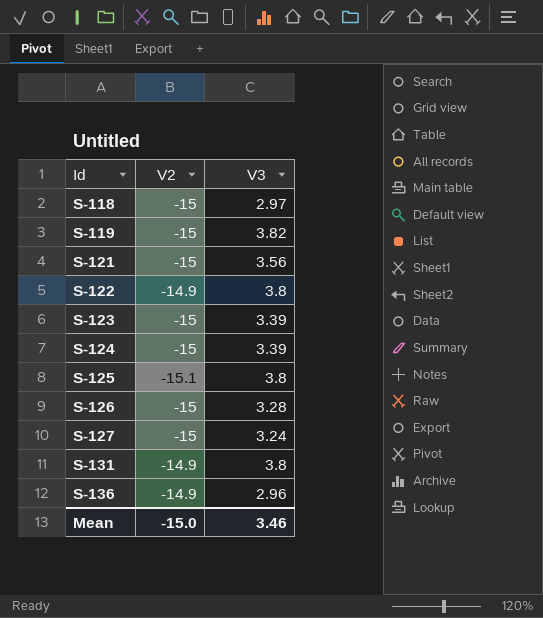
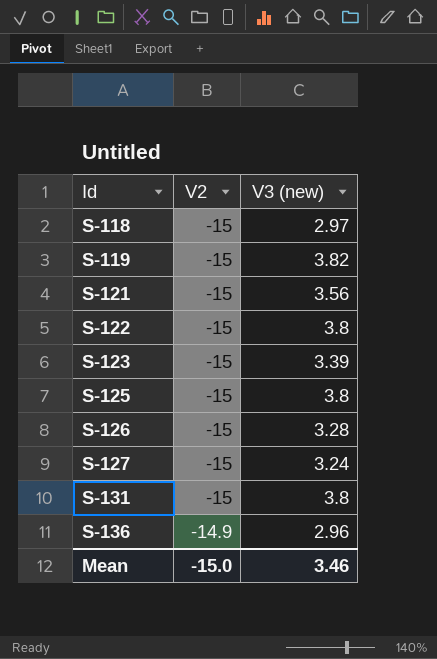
column name: V3 -> V3 (new)
row S-124: -15 | 3.39 -> none
S-122 | V2: -14.9 -> -15
S-125 | V2: -15.1 -> -15
S-131 | V2: -14.9 -> -15

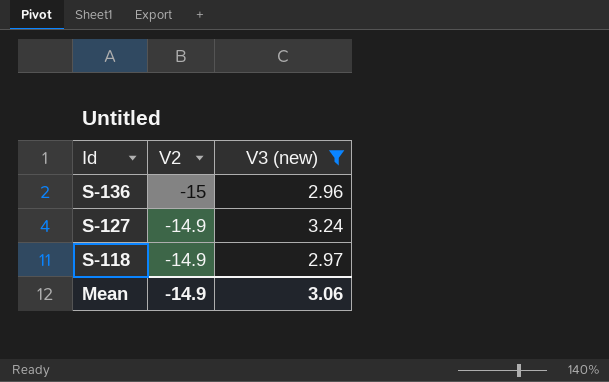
filter: none -> V3 (new) <= 3.24
row order: Id ascending -> Id descending
S-136 | V2: -14.9 -> -15
S-127 | V2: -15 -> -14.9
S-118 | V2: -15 -> -14.9
Mean | V2: -15.0 -> -14.9
Mean | V3 (new): 3.46 -> 3.06

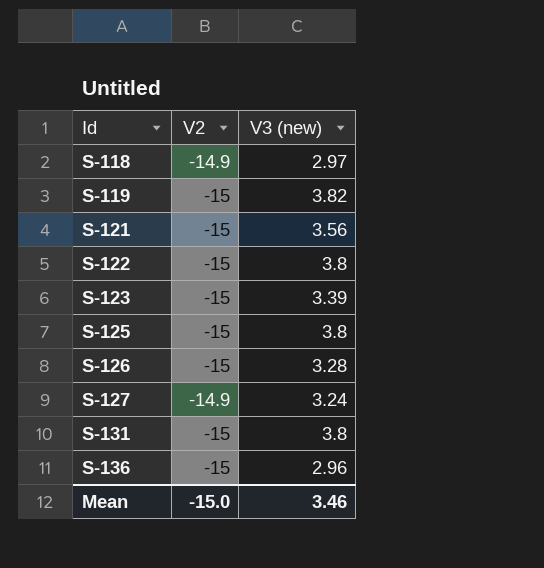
filter: V3 (new) <= 3.24 -> none
row order: Id descending -> Id ascending
Mean | V2: -14.9 -> -15.0
Mean | V3 (new): 3.06 -> 3.46

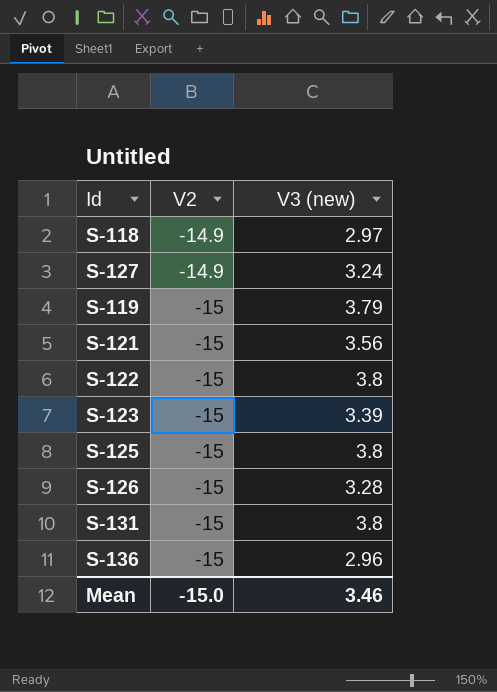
row order: Id ascending -> V2 descending
S-119 | V3 (new): 3.82 -> 3.79

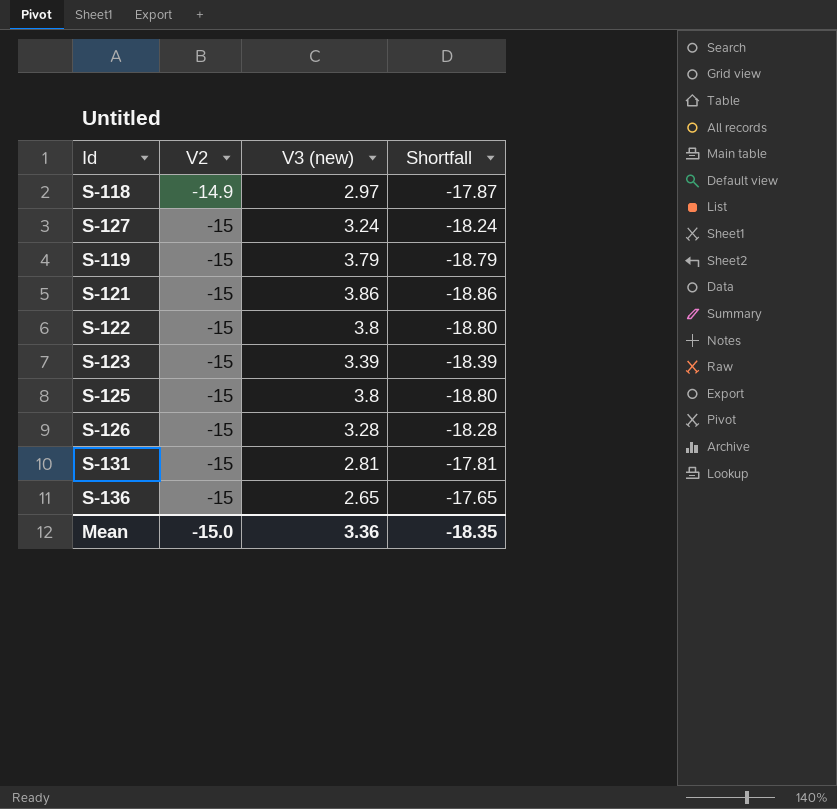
column Shortfall | formula: none -> [V2] - [V3 (new)]
S-127 | V2: -14.9 -> -15
S-121 | V3 (new): 3.56 -> 3.86
S-131 | V3 (new): 3.8 -> 2.81
S-136 | V3 (new): 2.96 -> 2.65
Mean | V3 (new): 3.46 -> 3.36

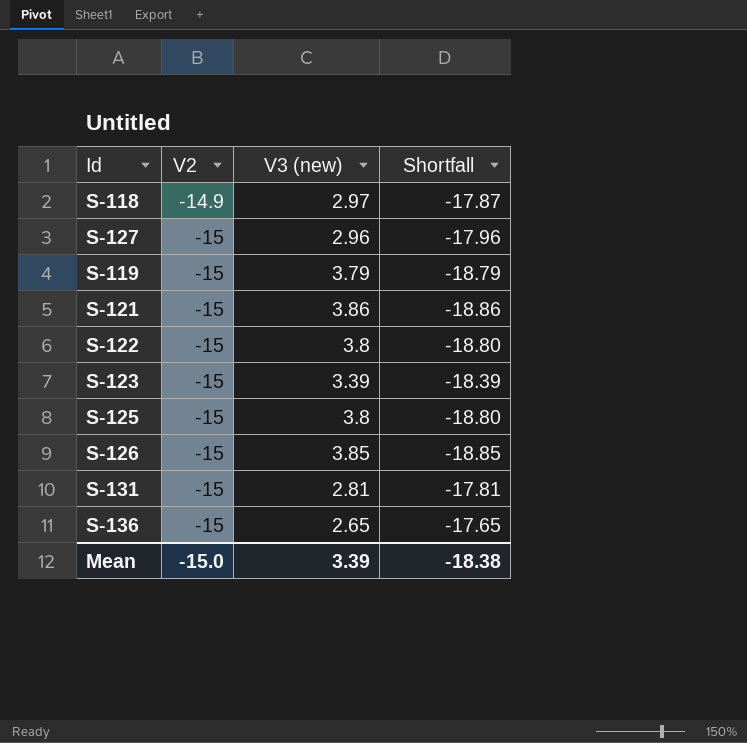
S-127 | V3 (new): 3.24 -> 2.96
S-127 | Shortfall: -18.24 -> -17.96
S-126 | V3 (new): 3.28 -> 3.85
S-126 | Shortfall: -18.28 -> -18.85
Mean | V3 (new): 3.36 -> 3.39
Mean | Shortfall: -18.35 -> -18.38

